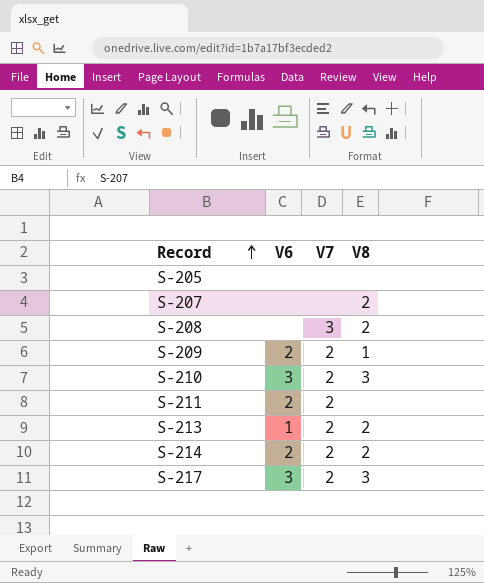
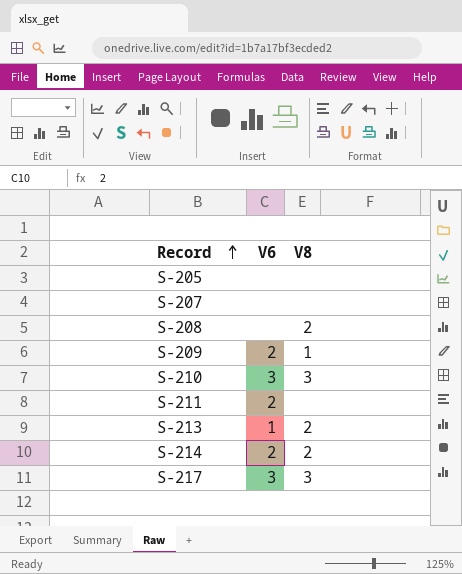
column V7 | position: 3 -> none
S-207 | V8: 2 -> none

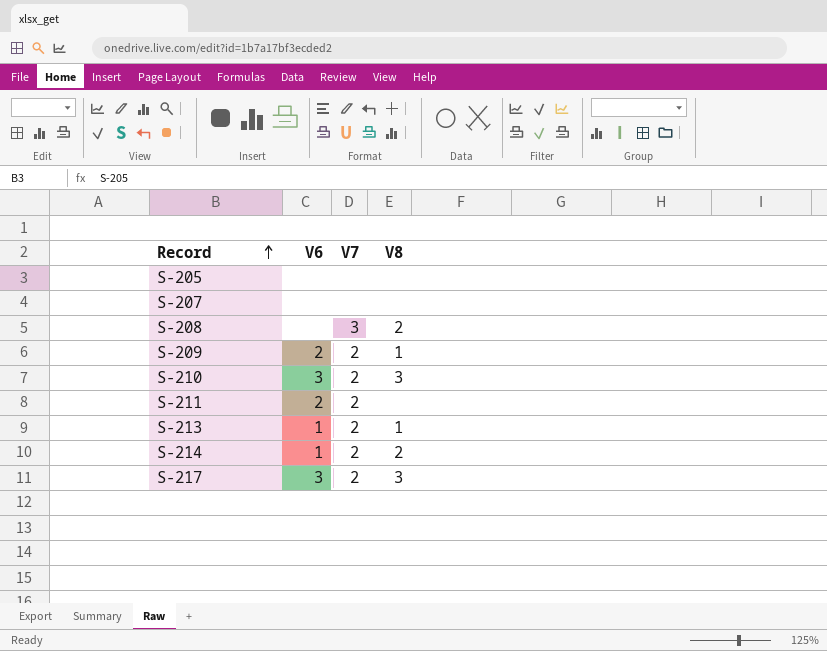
column V7 | position: none -> 3
S-213 | V8: 2 -> 1
S-214 | V6: 2 -> 1

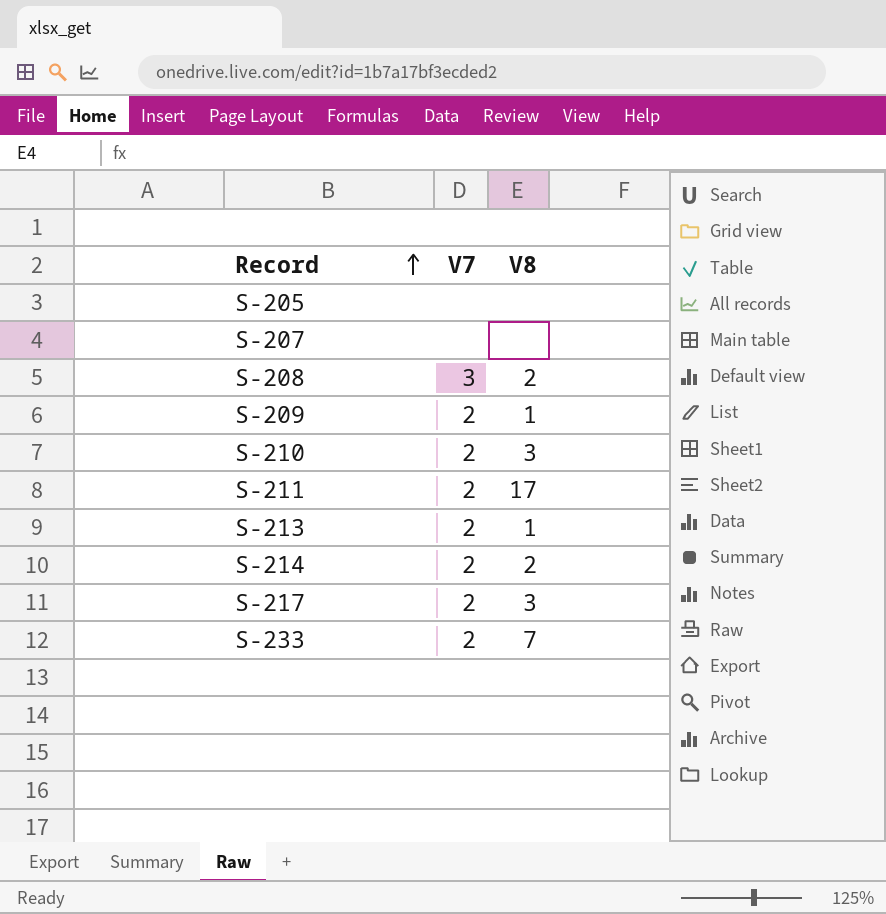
column V6 | position: 2 -> none
S-211 | V8: none -> 17
row S-233: none -> 2 | 7

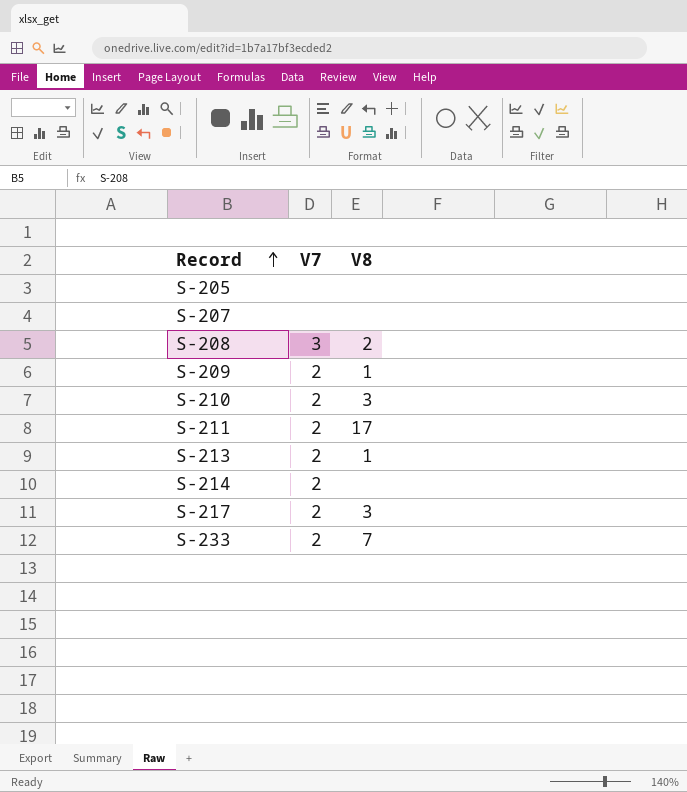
S-214 | V8: 2 -> none

